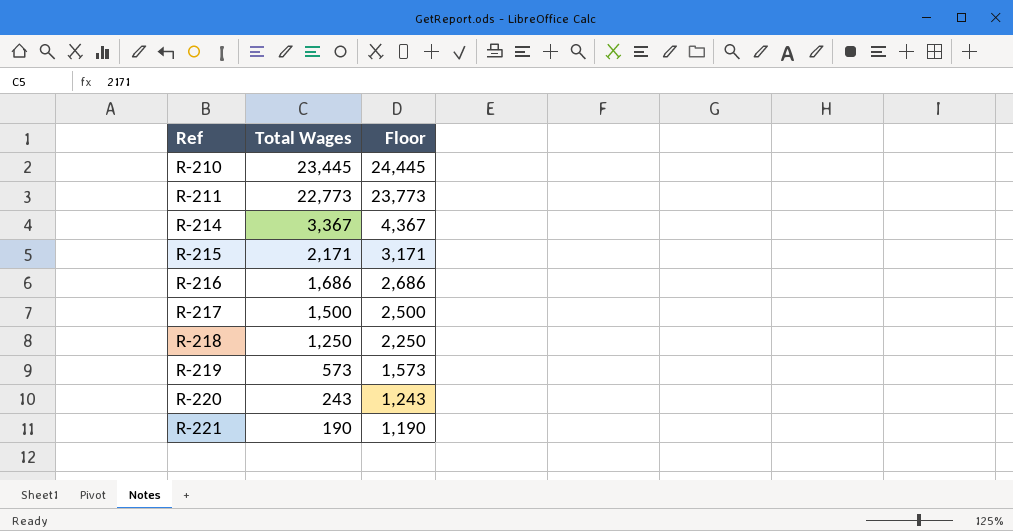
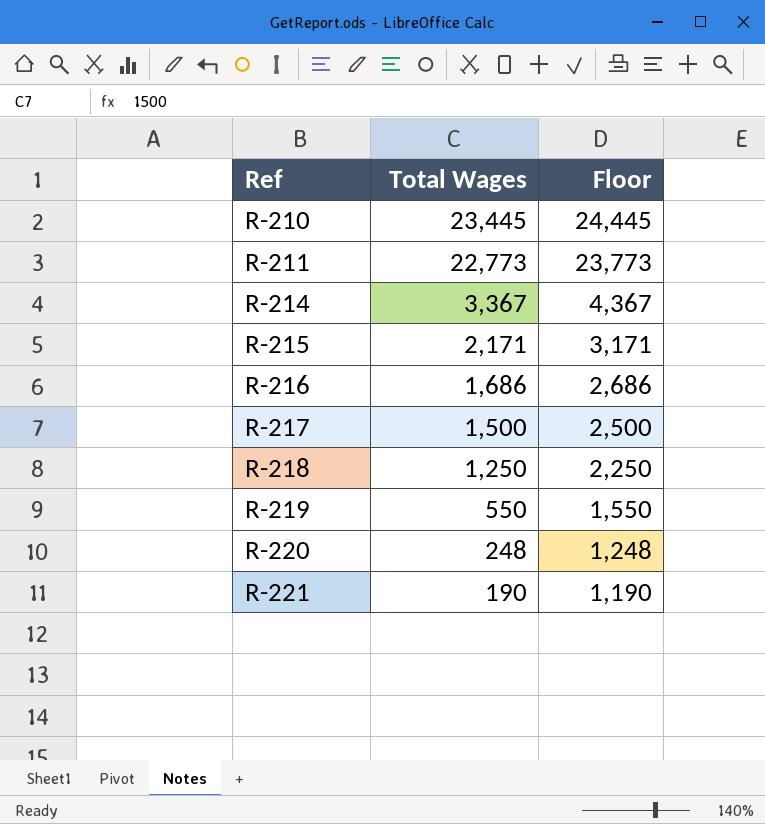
R-219 | Total Wages: 573 -> 550
R-219 | Floor: 1,573 -> 1,550
R-220 | Total Wages: 243 -> 248
R-220 | Floor: 1,243 -> 1,248

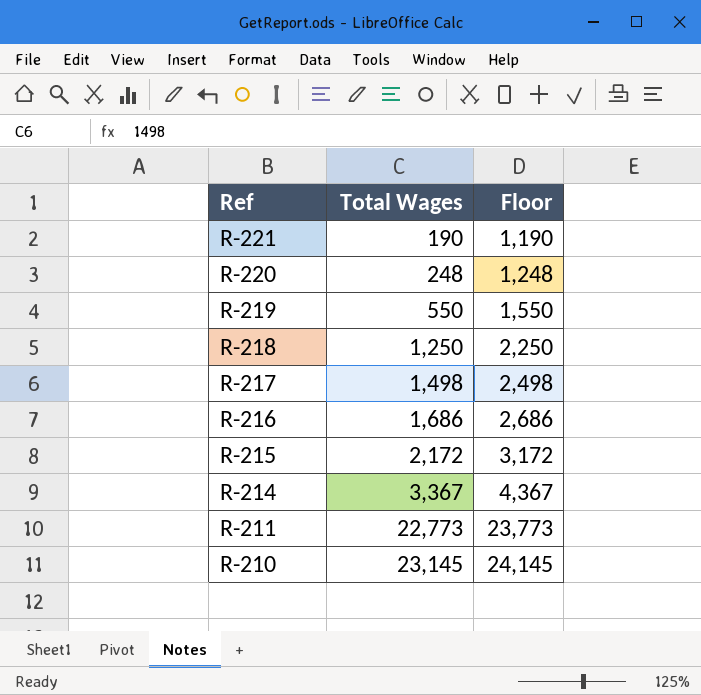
row order: Ref ascending -> Ref descending
R-217 | Total Wages: 1,500 -> 1,498
R-217 | Floor: 2,500 -> 2,498
R-215 | Total Wages: 2,171 -> 2,172
R-215 | Floor: 3,171 -> 3,172
R-210 | Total Wages: 23,445 -> 23,145
R-210 | Floor: 24,445 -> 24,145

